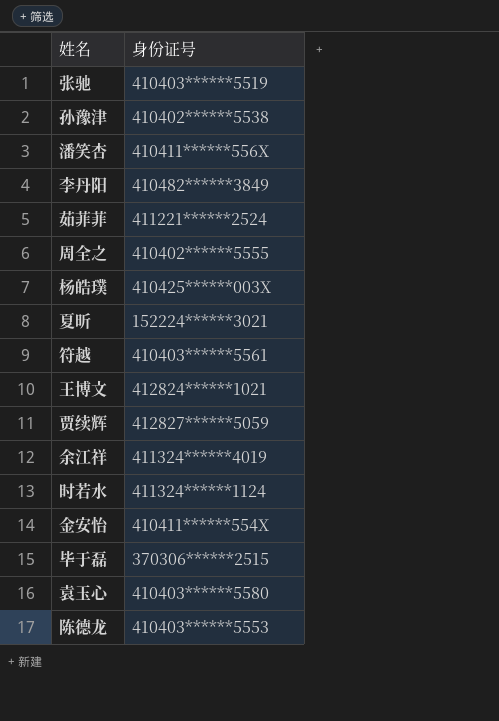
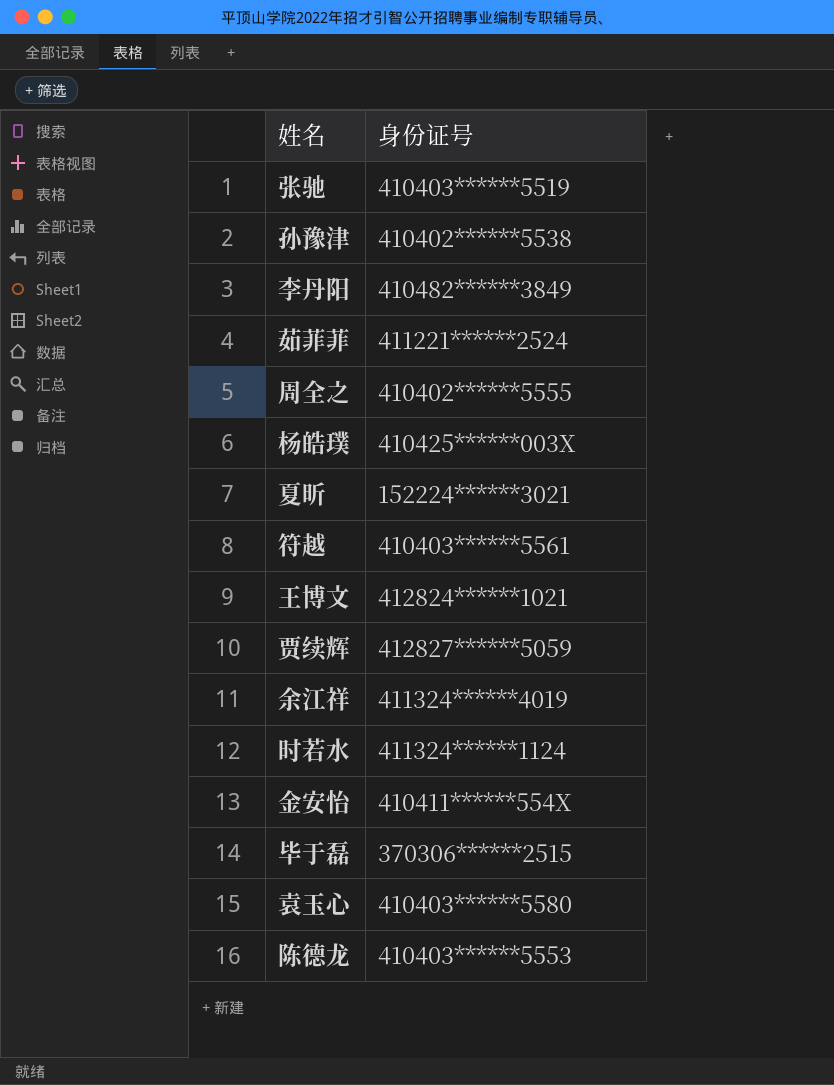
row 潘笑杏: 410411******556X -> none

